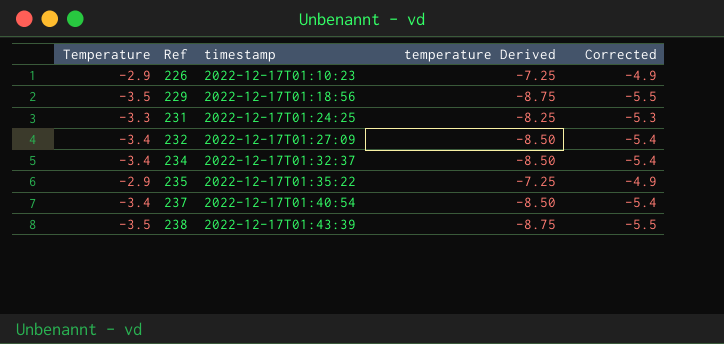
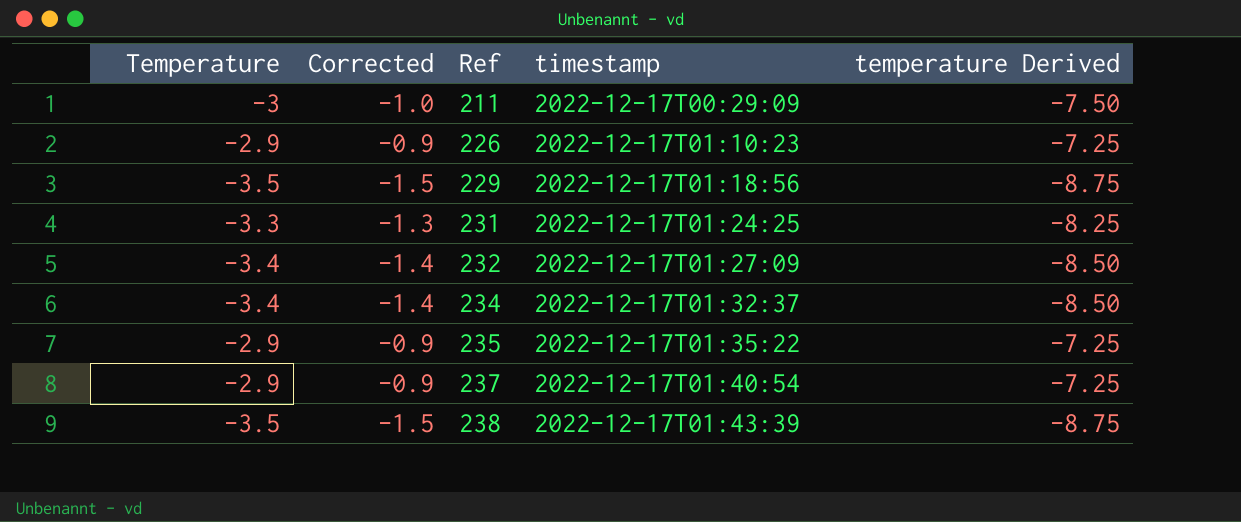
column Corrected | formula: [Temperature] - 2 -> [Temperature] + 2
column Corrected | position: 5 -> 2
row 211: none -> -3 | -1.0 | 2022-12-17T00:29:09 | -7.50
237 | Temperature: -3.4 -> -2.9
237 | temperature Derived: -8.50 -> -7.25

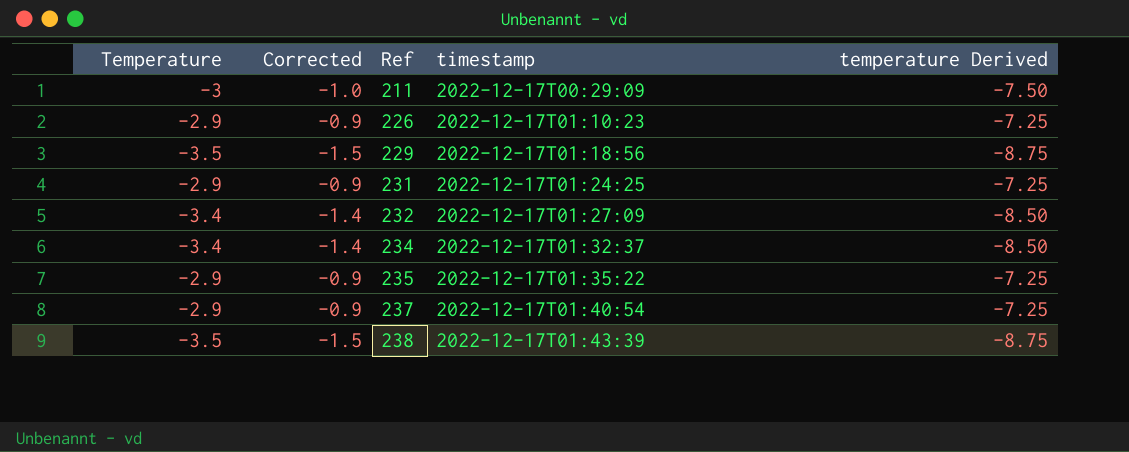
231 | Temperature: -3.3 -> -2.9
231 | Corrected: -1.3 -> -0.9
231 | temperature Derived: -8.25 -> -7.25

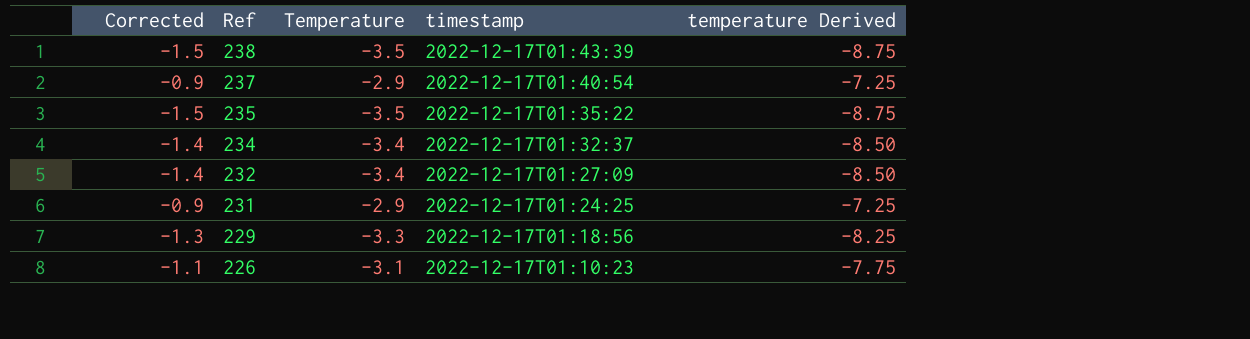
row order: Ref ascending -> Ref descending
column Temperature | position: 1 -> 3
row 211: -3 | -1.0 | 2022-12-17T00:29:09 | -7.50 -> none
235 | Corrected: -0.9 -> -1.5
235 | Temperature: -2.9 -> -3.5
235 | temperature Derived: -7.25 -> -8.75
229 | Corrected: -1.5 -> -1.3
229 | Temperature: -3.5 -> -3.3
229 | temperature Derived: -8.75 -> -8.25
226 | Corrected: -0.9 -> -1.1
226 | Temperature: -2.9 -> -3.1
226 | temperature Derived: -7.25 -> -7.75

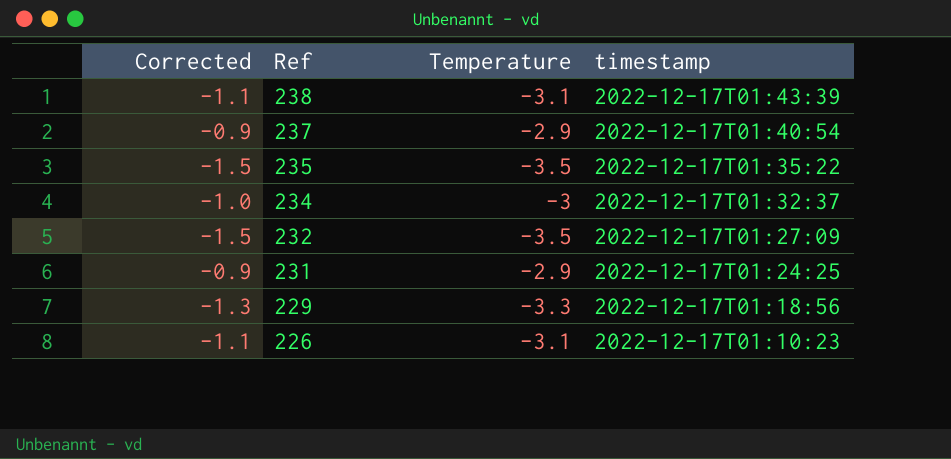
column temperature Derived | formula: [Temperature] * 2.5 -> none
238 | Corrected: -1.5 -> -1.1
238 | Temperature: -3.5 -> -3.1
234 | Corrected: -1.4 -> -1.0
234 | Temperature: -3.4 -> -3
232 | Corrected: -1.4 -> -1.5
232 | Temperature: -3.4 -> -3.5

